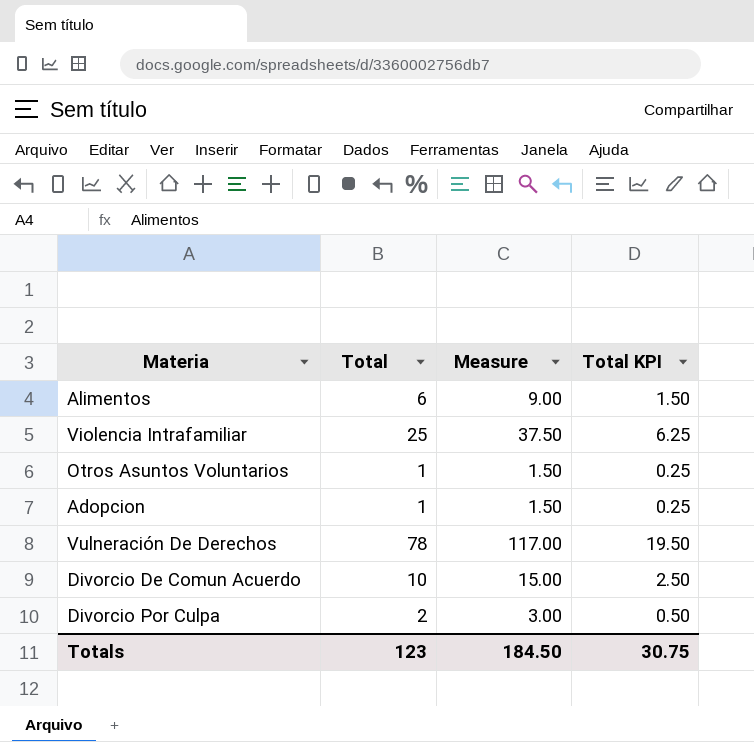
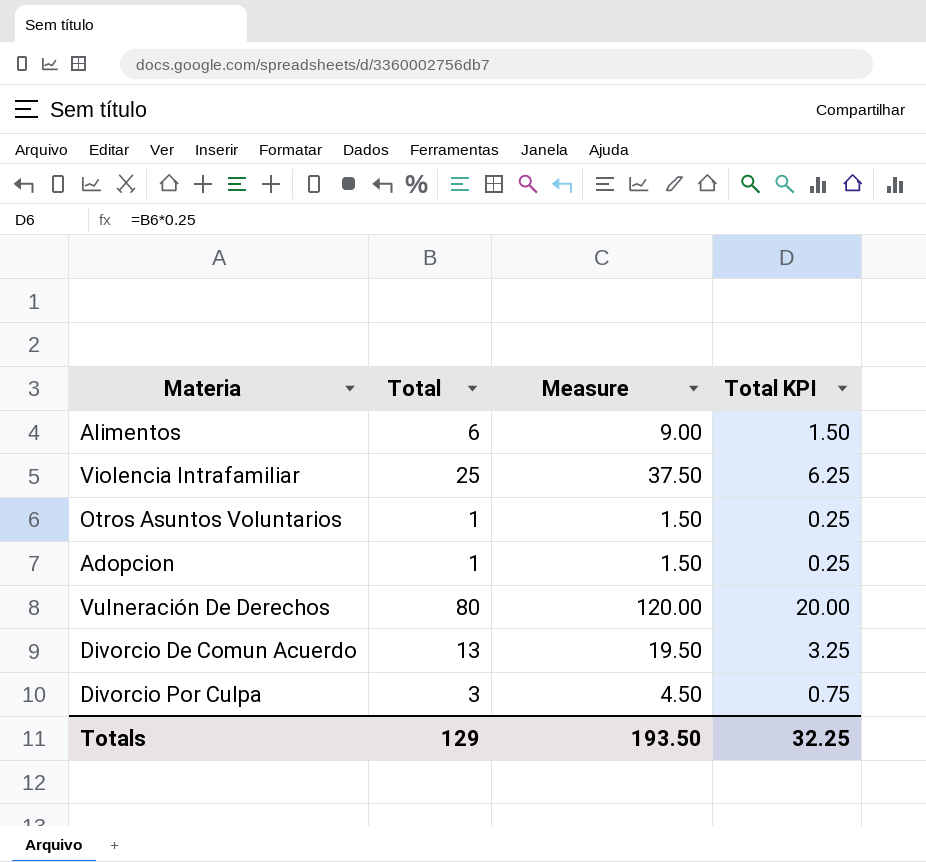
Vulneración De Derechos | Total: 78 -> 80
Vulneración De Derechos | Measure: 117.00 -> 120.00
Vulneración De Derechos | Total KPI: 19.50 -> 20.00
Divorcio De Comun Acuerdo | Total: 10 -> 13
Divorcio De Comun Acuerdo | Measure: 15.00 -> 19.50
Divorcio De Comun Acuerdo | Total KPI: 2.50 -> 3.25
Divorcio Por Culpa | Total: 2 -> 3
Divorcio Por Culpa | Measure: 3.00 -> 4.50
Divorcio Por Culpa | Total KPI: 0.50 -> 0.75
Totals | Total: 123 -> 129
Totals | Measure: 184.50 -> 193.50
Totals | Total KPI: 30.75 -> 32.25

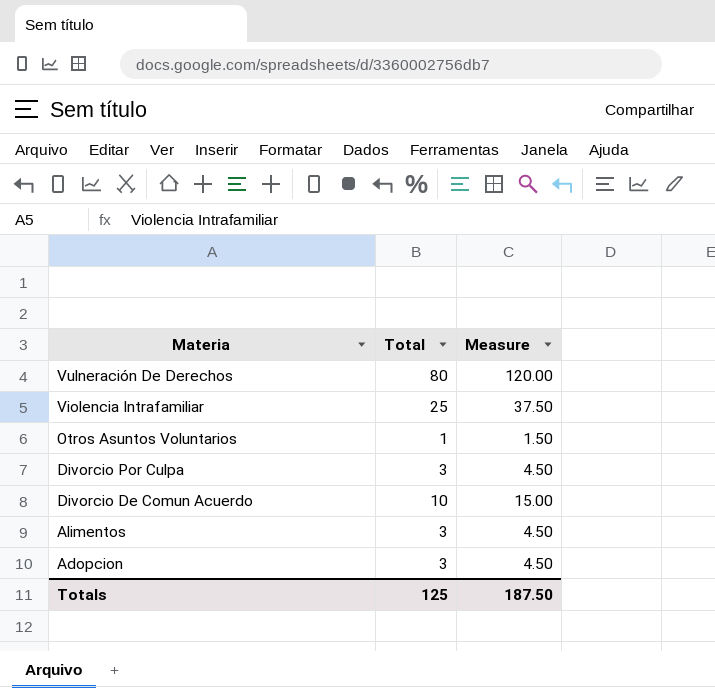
row order: none -> Materia descending
column Total KPI | formula: [Total] * 0.25 -> none
Divorcio De Comun Acuerdo | Total: 13 -> 10
Divorcio De Comun Acuerdo | Measure: 19.50 -> 15.00
Alimentos | Total: 6 -> 3
Alimentos | Measure: 9.00 -> 4.50
Adopcion | Total: 1 -> 3
Adopcion | Measure: 1.50 -> 4.50
Totals | Total: 129 -> 125
Totals | Measure: 193.50 -> 187.50

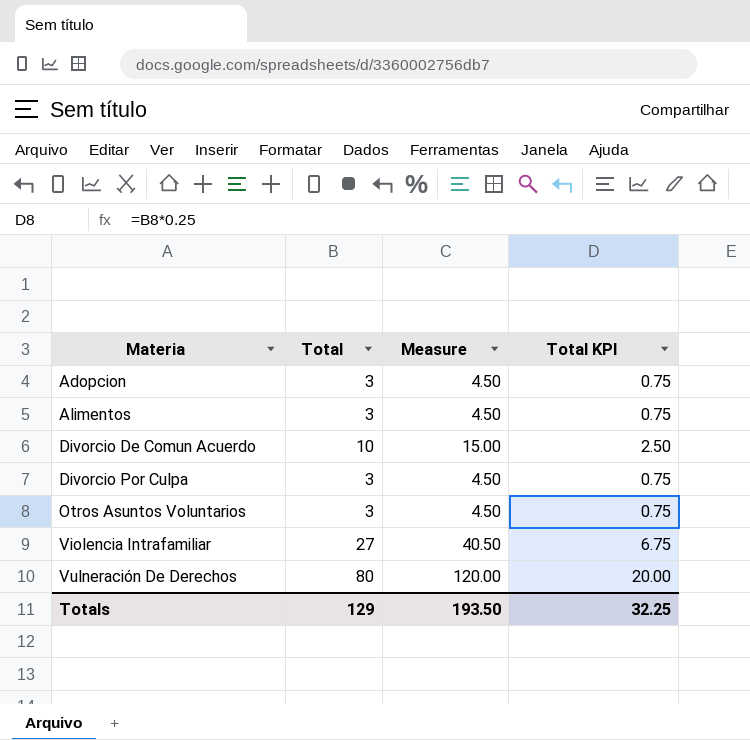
row order: Materia descending -> Materia ascending
column Total KPI | formula: none -> [Total] * 0.25
Otros Asuntos Voluntarios | Total: 1 -> 3
Otros Asuntos Voluntarios | Measure: 1.50 -> 4.50
Violencia Intrafamiliar | Total: 25 -> 27
Violencia Intrafamiliar | Measure: 37.50 -> 40.50
Totals | Total: 125 -> 129
Totals | Measure: 187.50 -> 193.50

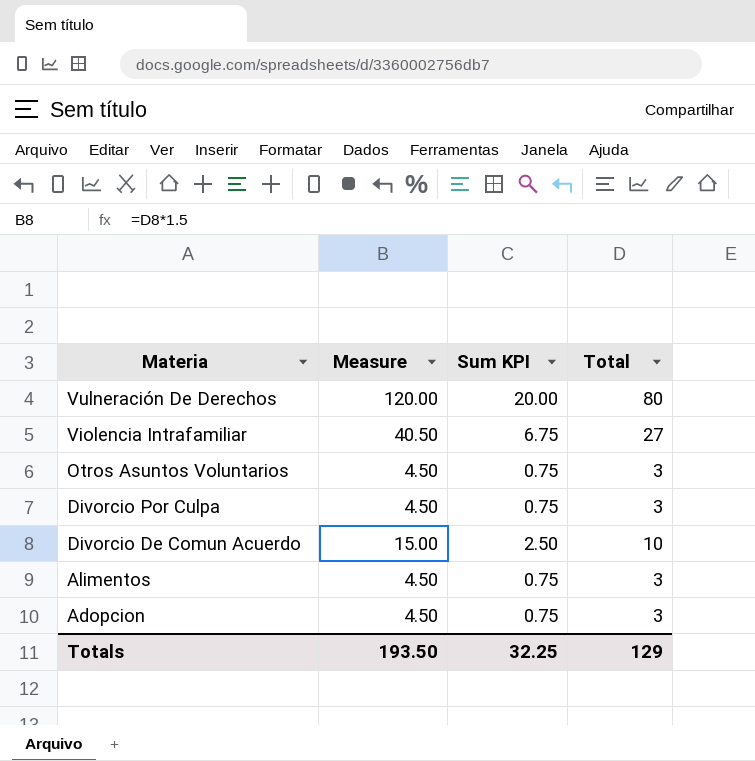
row order: Materia ascending -> Materia descending
column name: Total KPI -> Sum KPI
column Total | position: 2 -> 4

